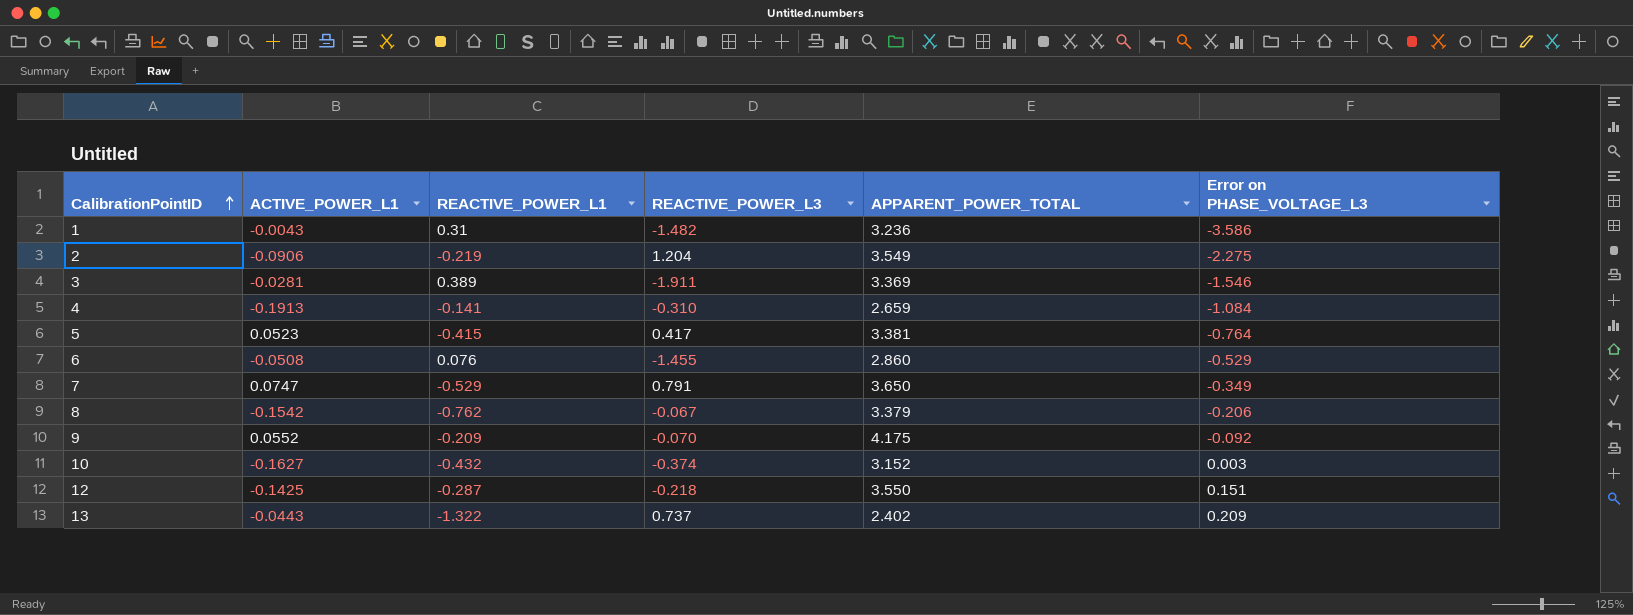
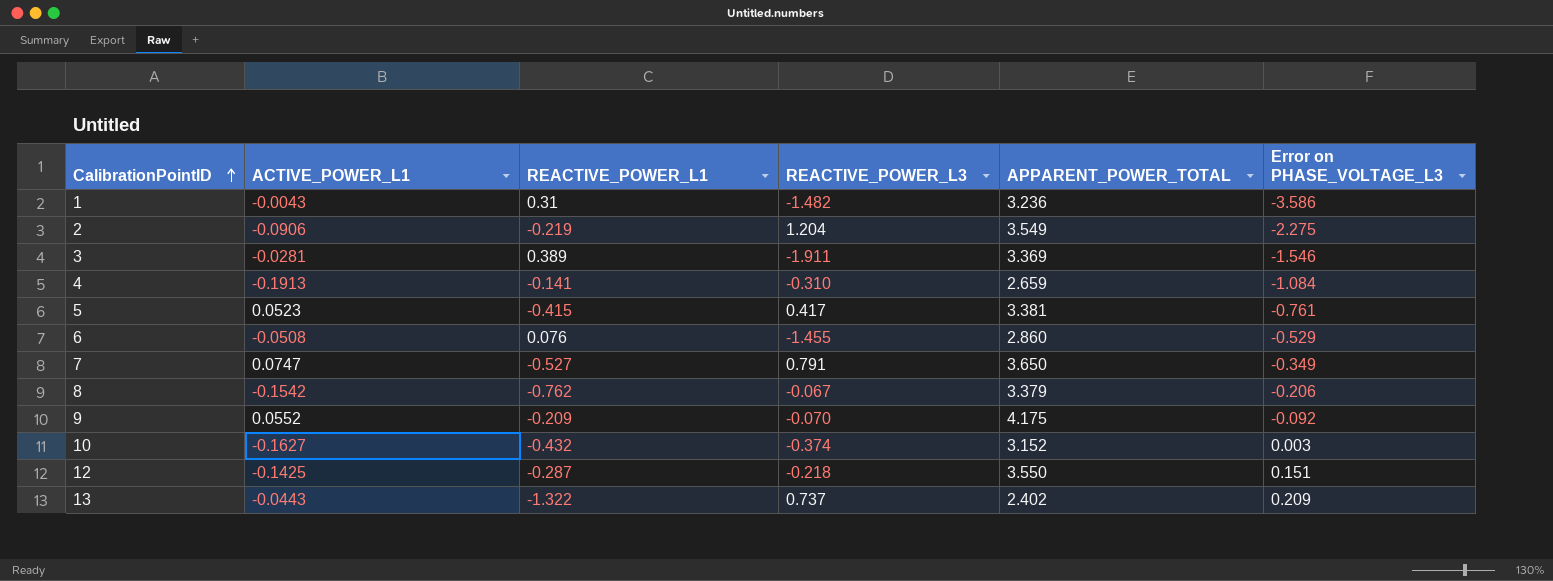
5 | Error on PHASE_VOLTAGE_L3: -0.764 -> -0.761
7 | REACTIVE_POWER_L1: -0.529 -> -0.527

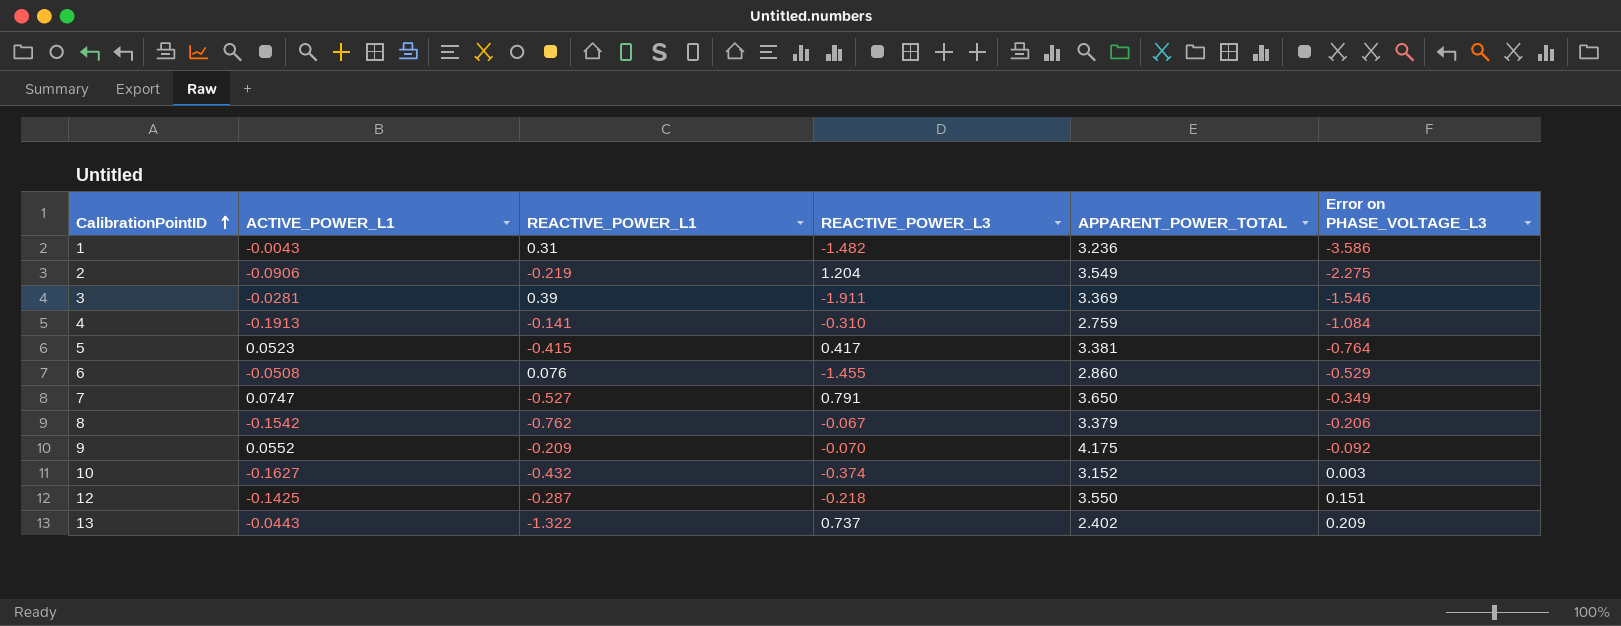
3 | REACTIVE_POWER_L1: 0.389 -> 0.39
4 | APPARENT_POWER_TOTAL: 2.659 -> 2.759
5 | Error on PHASE_VOLTAGE_L3: -0.761 -> -0.764

